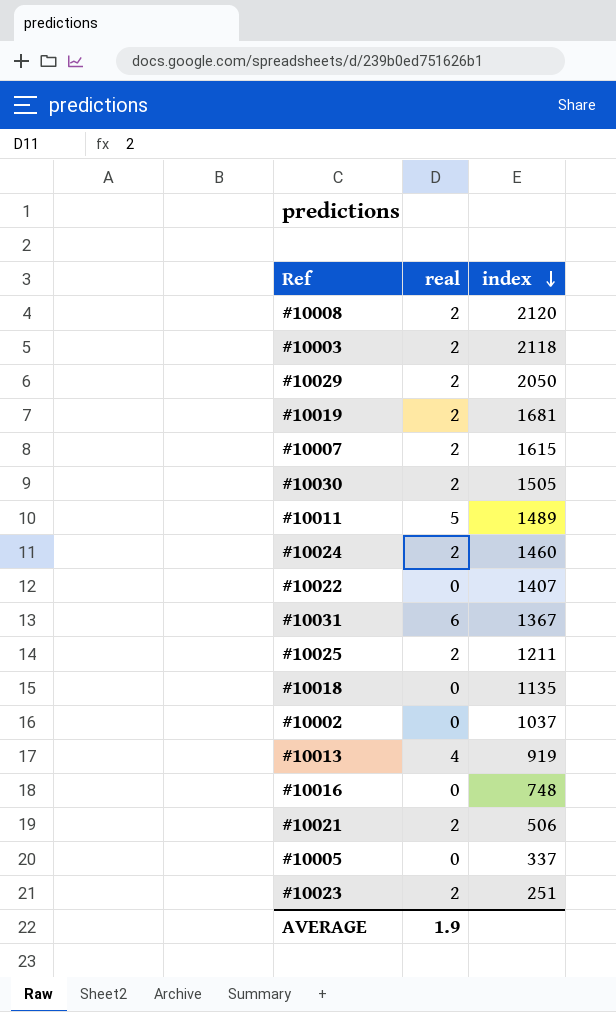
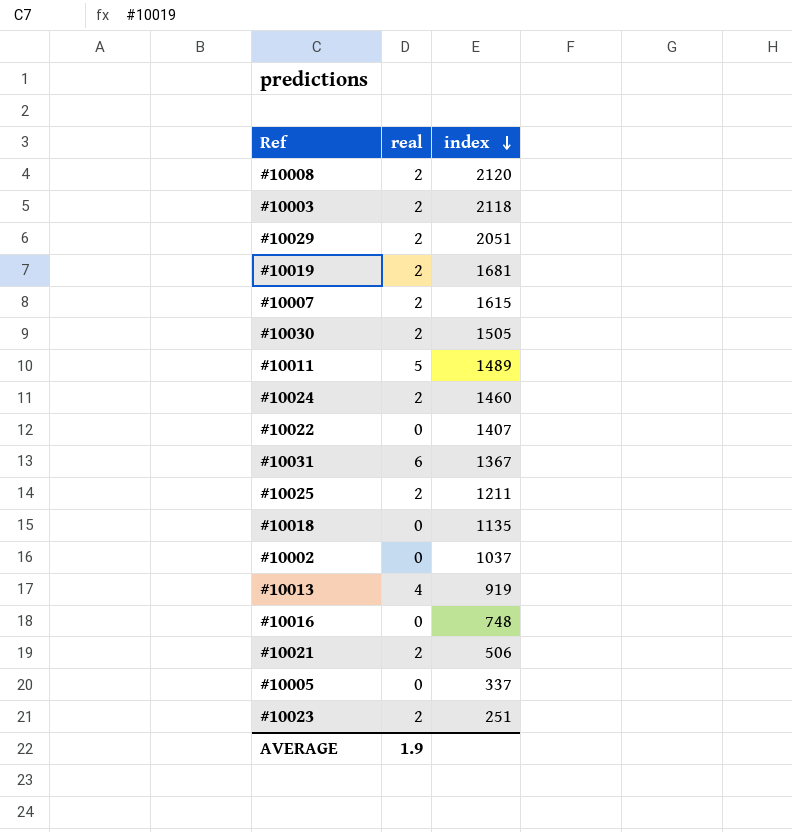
#10029 | index: 2050 -> 2051

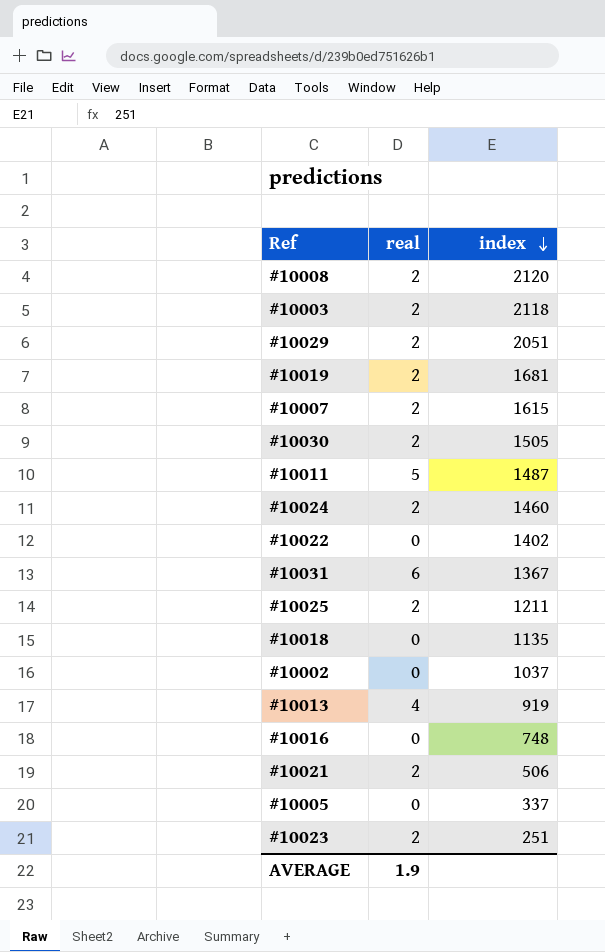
#10011 | index: 1489 -> 1487
#10022 | index: 1407 -> 1402

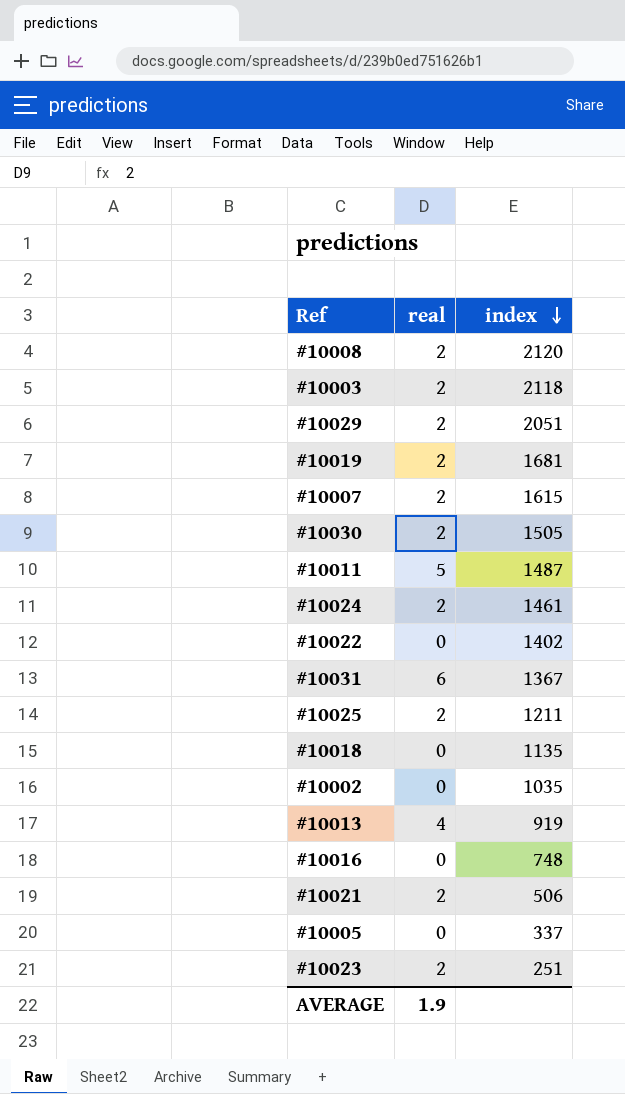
#10024 | index: 1460 -> 1461
#10002 | index: 1037 -> 1035

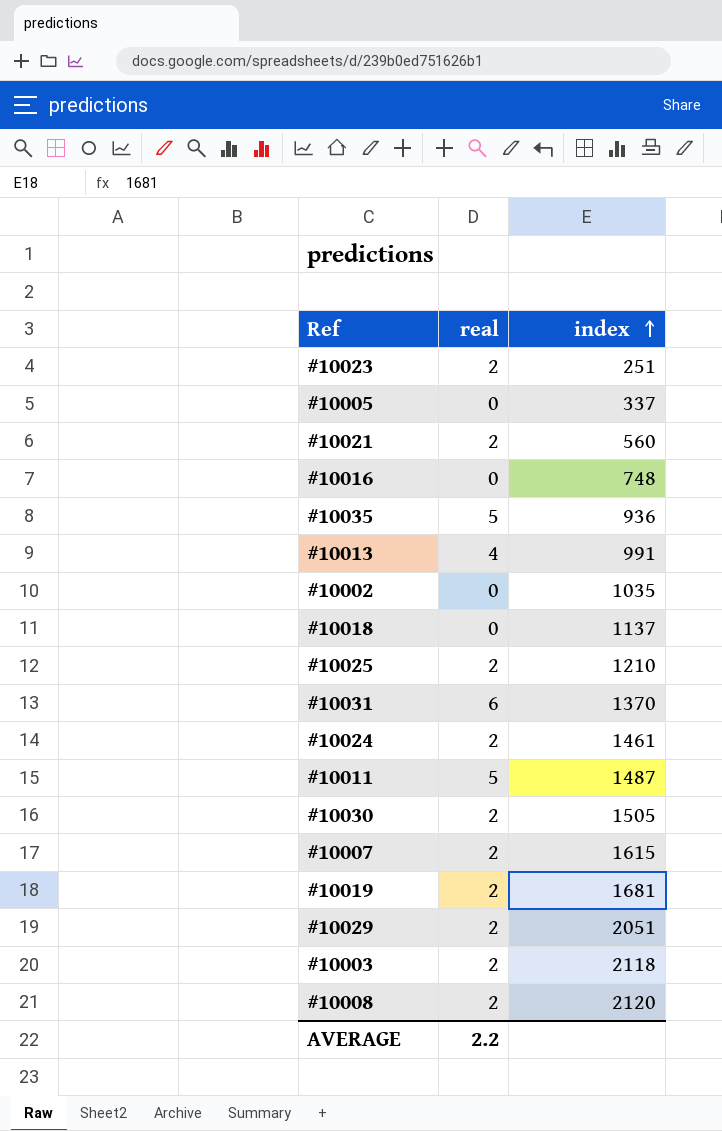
row order: index descending -> index ascending
row #10022: 0 | 1402 -> none
#10021 | index: 506 -> 560
row #10035: none -> 5 | 936
#10013 | index: 919 -> 991
#10018 | index: 1135 -> 1137
#10025 | index: 1211 -> 1210
#10031 | index: 1367 -> 1370
AVERAGE | real: 1.9 -> 2.2

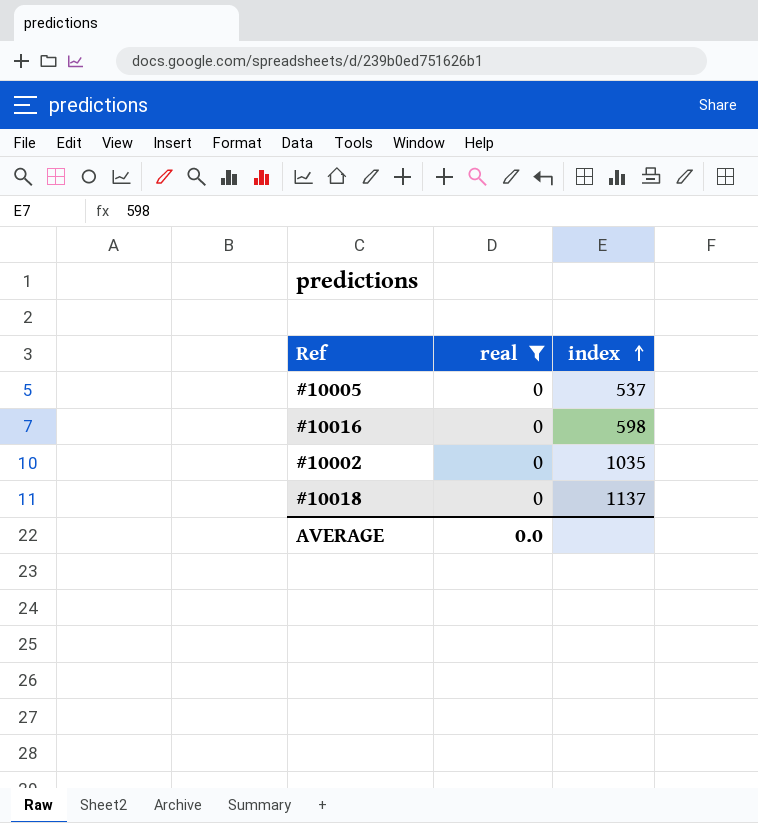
filter: none -> real = 0
#10005 | index: 337 -> 537
#10016 | index: 748 -> 598
AVERAGE | real: 2.2 -> 0.0

